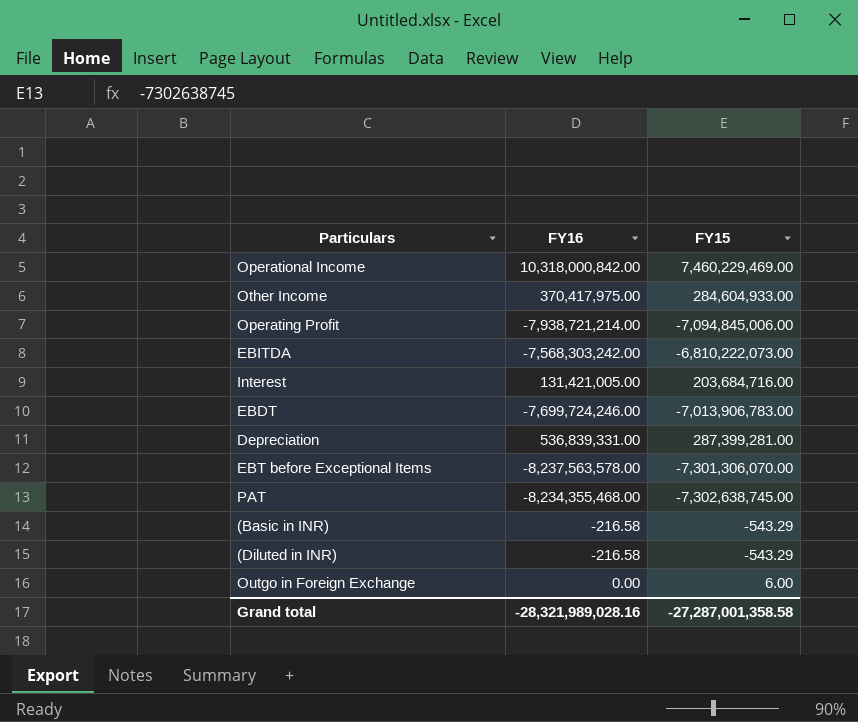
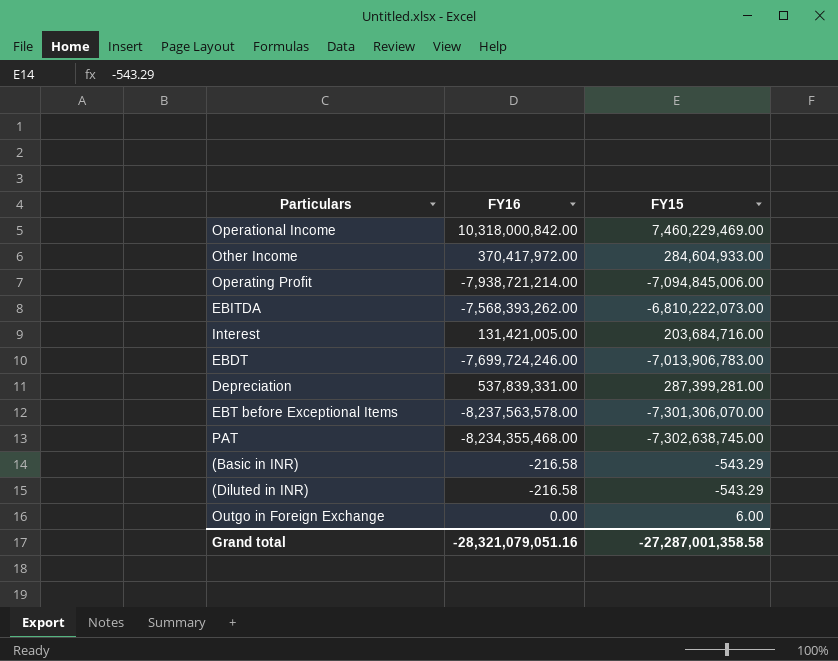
Other Income | FY16: 370,417,975.00 -> 370,417,972.00
EBITDA | FY16: -7,568,303,242.00 -> -7,568,393,262.00
Depreciation | FY16: 536,839,331.00 -> 537,839,331.00
Grand total | FY16: -28,321,989,028.16 -> -28,321,079,051.16

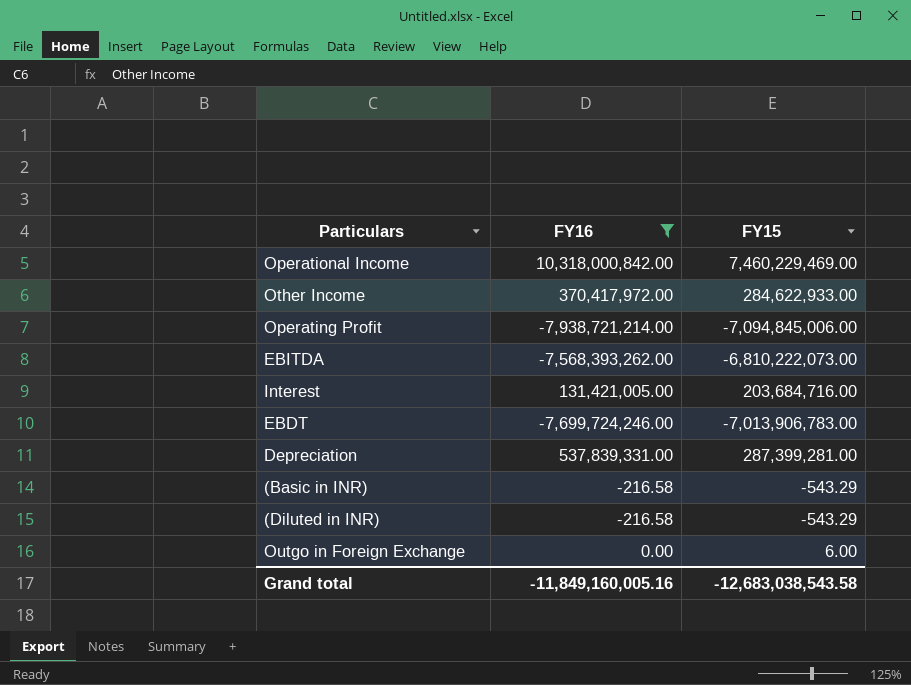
filter: none -> FY16 >= -7,938,721,214.00
Other Income | FY15: 284,604,933.00 -> 284,622,933.00
Grand total | FY16: -28,321,079,051.16 -> -11,849,160,005.16
Grand total | FY15: -27,287,001,358.58 -> -12,683,038,543.58

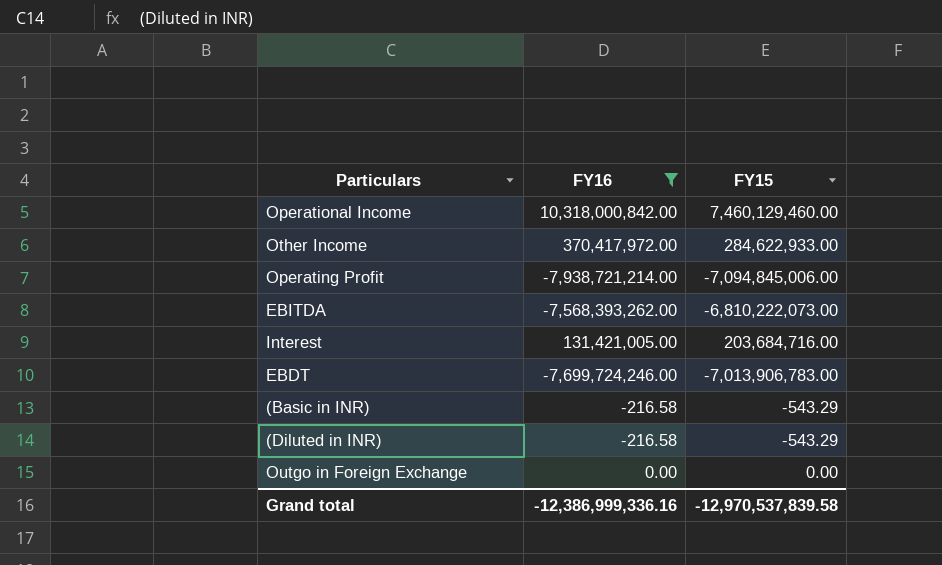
row Depreciation: 537,839,331.00 | 287,399,281.00 -> none
Operational Income | FY15: 7,460,229,469.00 -> 7,460,129,460.00
Outgo in Foreign Exchange | FY15: 6.00 -> 0.00
Grand total | FY16: -11,849,160,005.16 -> -12,386,999,336.16
Grand total | FY15: -12,683,038,543.58 -> -12,970,537,839.58

